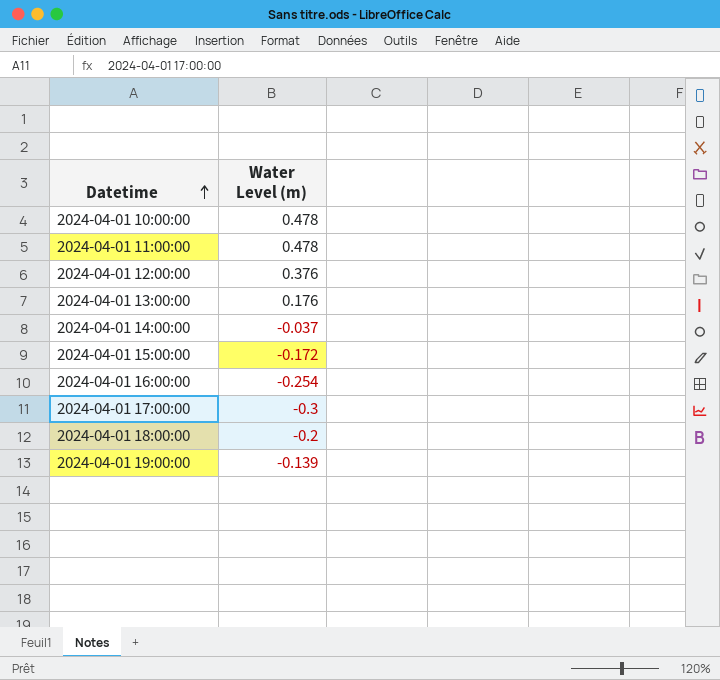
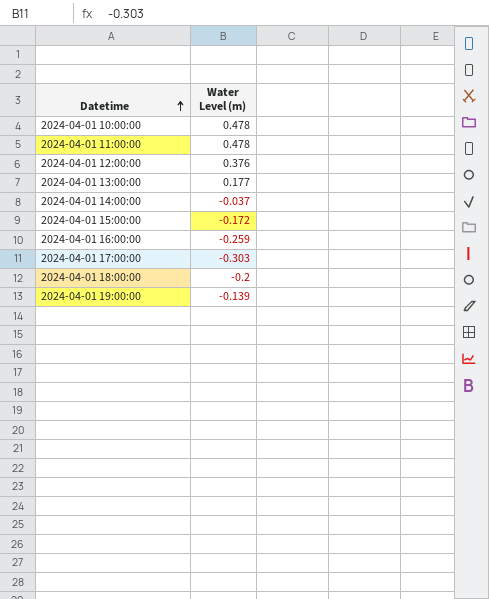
2024-04-01 13:00:00 | Water Level (m): 0.176 -> 0.177
2024-04-01 16:00:00 | Water Level (m): -0.254 -> -0.259
2024-04-01 17:00:00 | Water Level (m): -0.3 -> -0.303

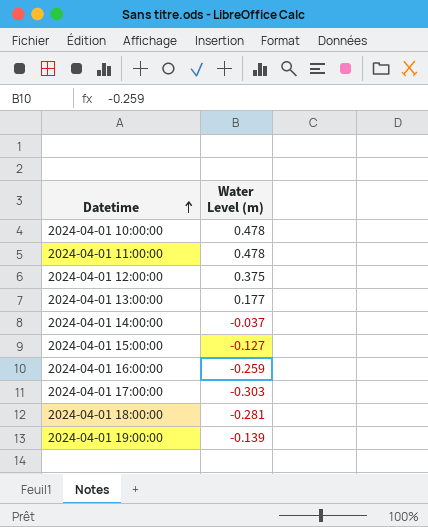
2024-04-01 12:00:00 | Water Level (m): 0.376 -> 0.375
2024-04-01 15:00:00 | Water Level (m): -0.172 -> -0.127
2024-04-01 18:00:00 | Water Level (m): -0.2 -> -0.281

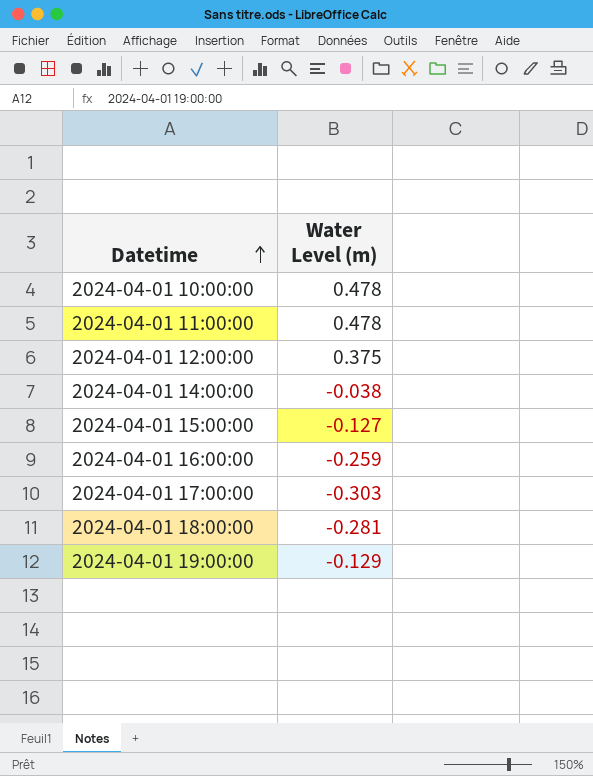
row 2024-04-01 13:00:00: 0.177 -> none
2024-04-01 14:00:00 | Water Level (m): -0.037 -> -0.038
2024-04-01 19:00:00 | Water Level (m): -0.139 -> -0.129

